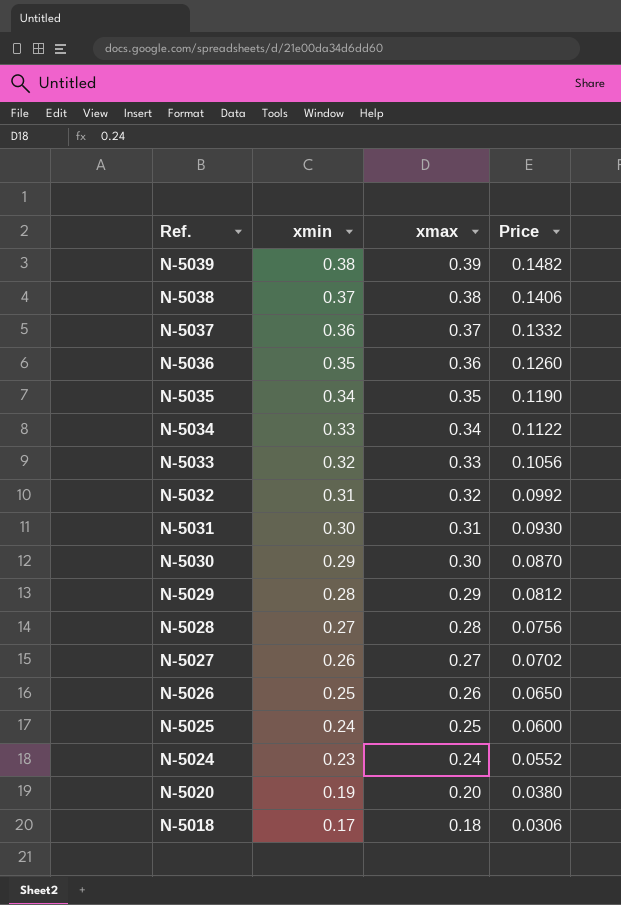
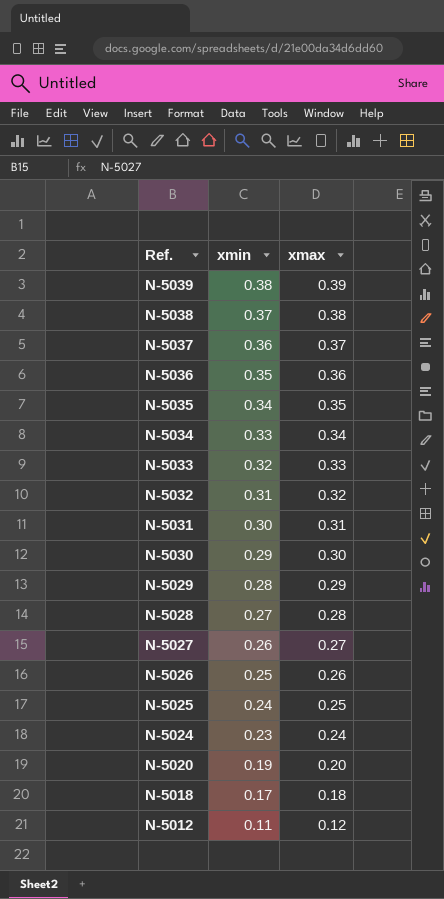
column Price | formula: [xmin] * [xmax] -> none
row N-5012: none -> 0.11 | 0.12

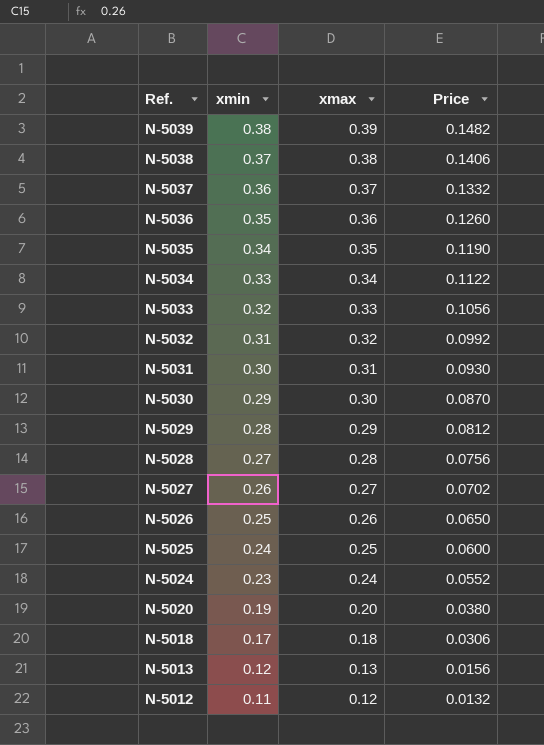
column Price | formula: none -> [xmin] * [xmax]
row N-5013: none -> 0.12 | 0.13 | 0.0156

